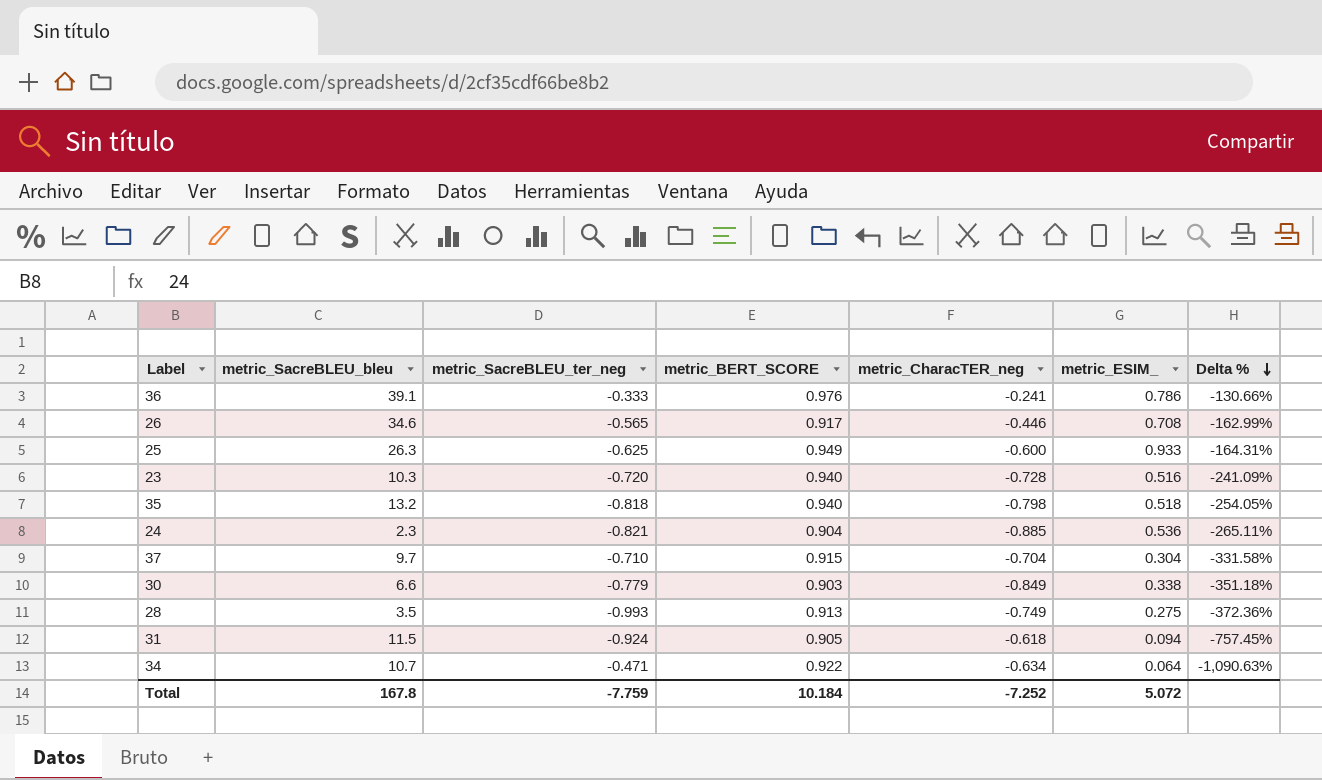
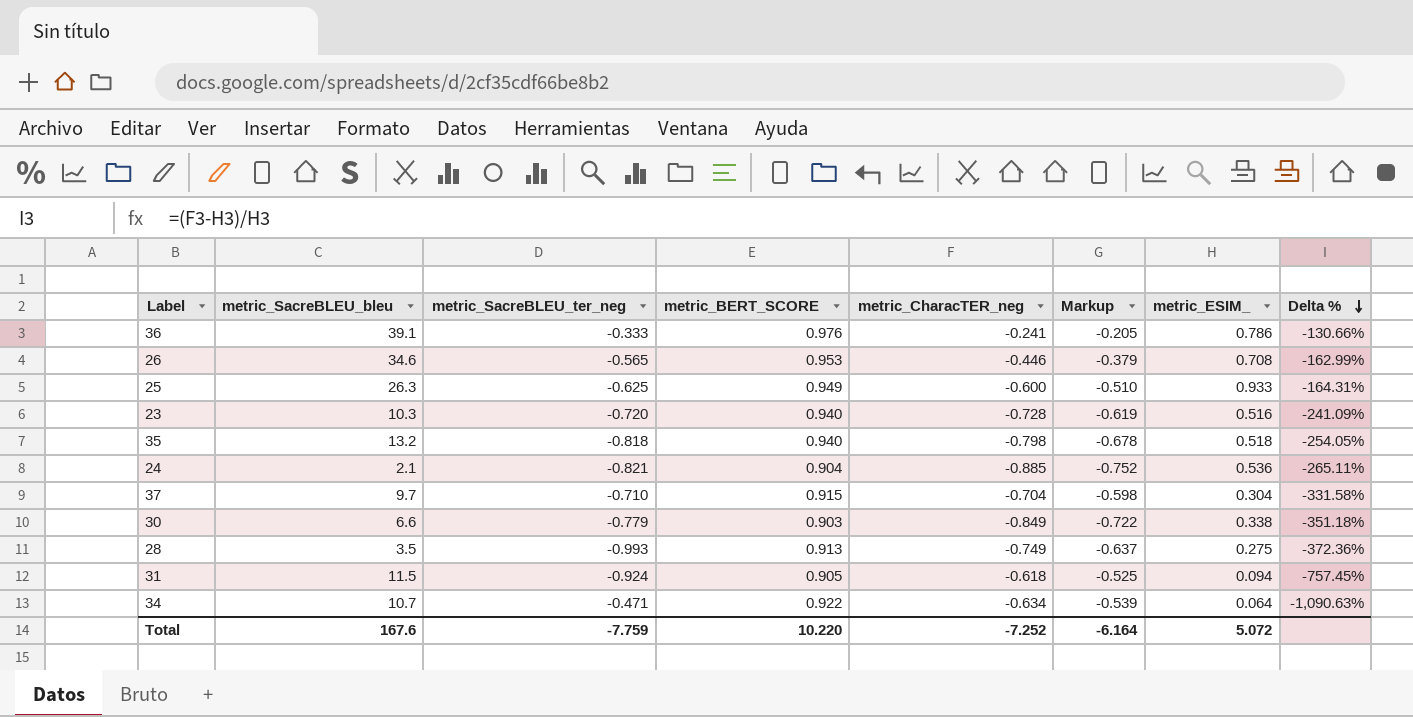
column Markup | formula: none -> [metric_CharacTER_neg] * 0.85
26 | metric_BERT_SCORE: 0.917 -> 0.953
24 | metric_SacreBLEU_bleu: 2.3 -> 2.1
Total | metric_SacreBLEU_bleu: 167.8 -> 167.6
Total | metric_BERT_SCORE: 10.184 -> 10.220

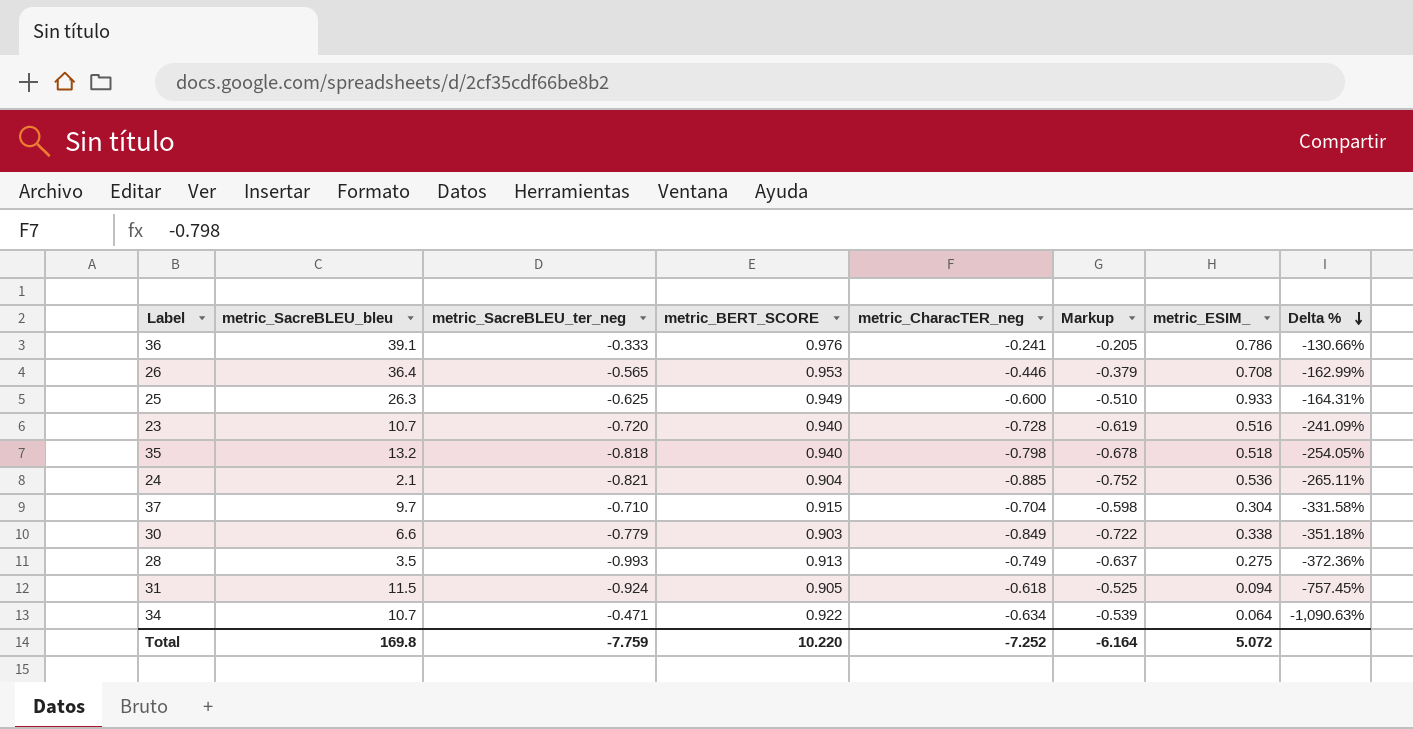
26 | metric_SacreBLEU_bleu: 34.6 -> 36.4
23 | metric_SacreBLEU_bleu: 10.3 -> 10.7
Total | metric_SacreBLEU_bleu: 167.6 -> 169.8

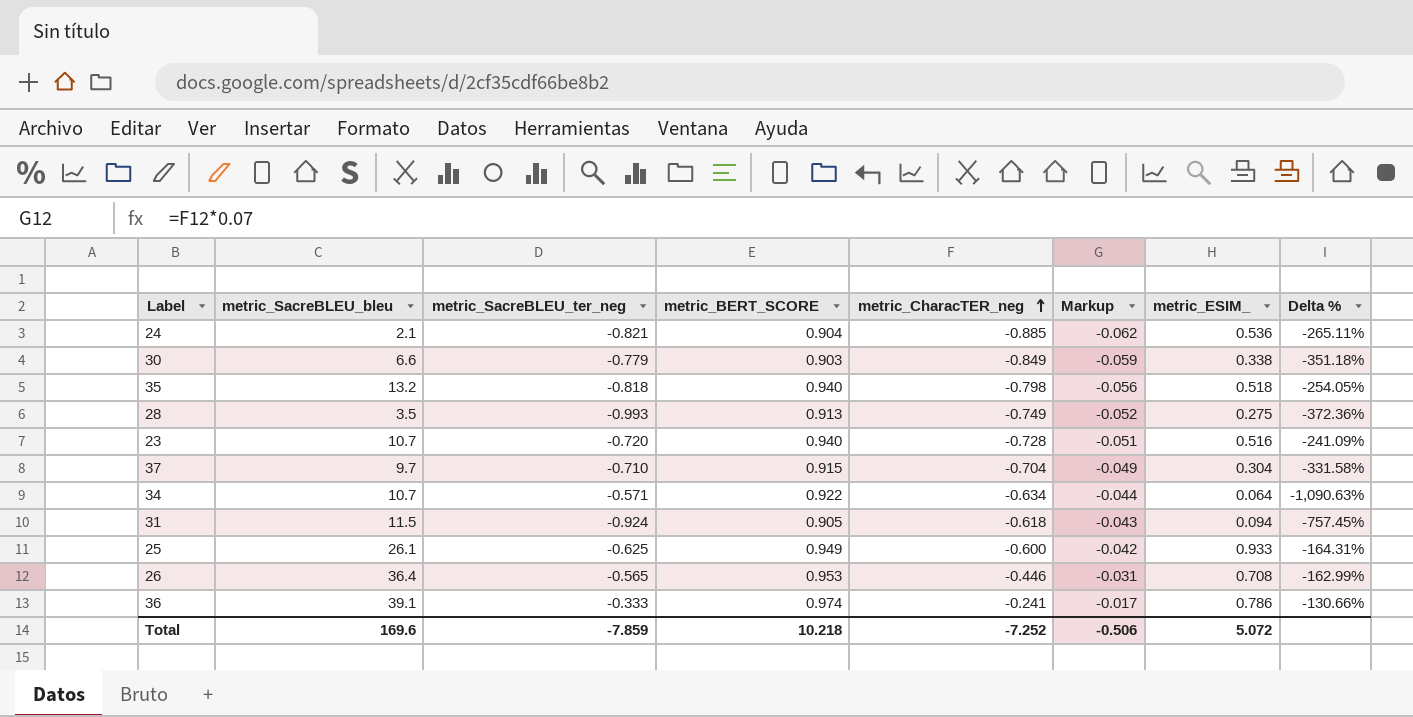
row order: Delta % descending -> metric_CharacTER_neg ascending
column Markup | formula: [metric_CharacTER_neg] * 0.85 -> [metric_CharacTER_neg] * 0.07
34 | metric_SacreBLEU_ter_neg: -0.471 -> -0.571
25 | metric_SacreBLEU_bleu: 26.3 -> 26.1
36 | metric_BERT_SCORE: 0.976 -> 0.974
Total | metric_SacreBLEU_bleu: 169.8 -> 169.6
Total | metric_SacreBLEU_ter_neg: -7.759 -> -7.859
Total | metric_BERT_SCORE: 10.220 -> 10.218
Total | Markup: -6.164 -> -0.506

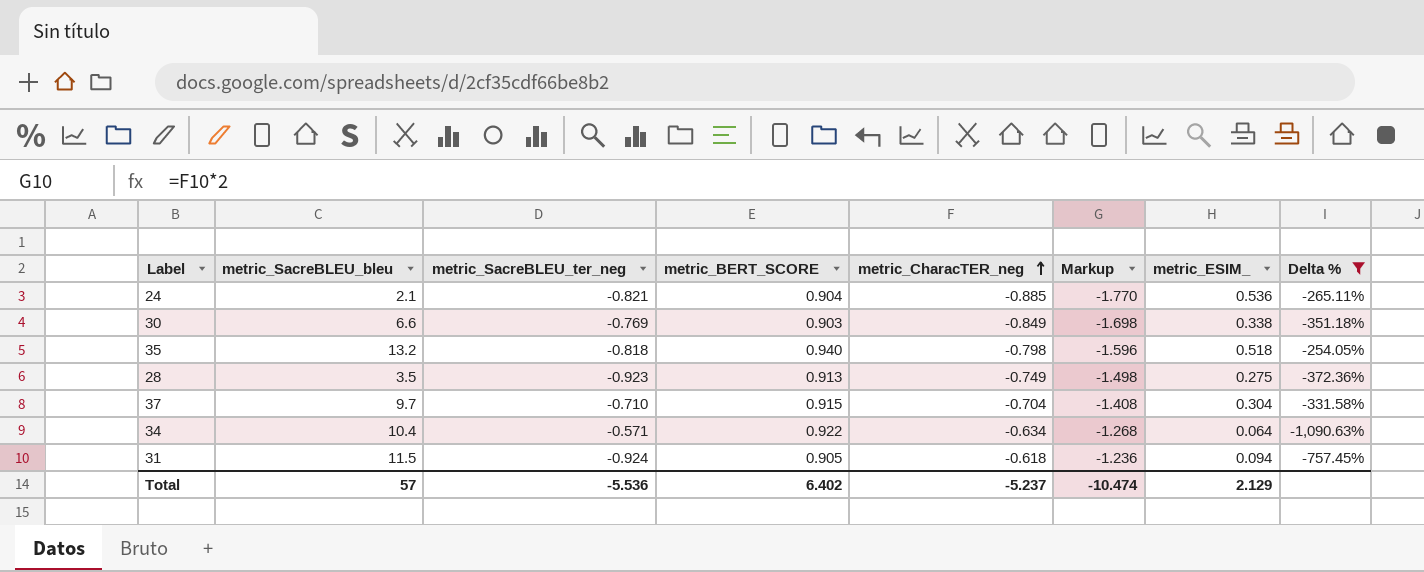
filter: none -> Delta % <= -254.05%
column Markup | formula: [metric_CharacTER_neg] * 0.07 -> [metric_CharacTER_neg] * 2
30 | metric_SacreBLEU_ter_neg: -0.779 -> -0.769
28 | metric_SacreBLEU_ter_neg: -0.993 -> -0.923
34 | metric_SacreBLEU_bleu: 10.7 -> 10.4
Total | metric_SacreBLEU_bleu: 169.6 -> 57
Total | metric_SacreBLEU_ter_neg: -7.859 -> -5.536
Total | metric_BERT_SCORE: 10.218 -> 6.402
Total | metric_CharacTER_neg: -7.252 -> -5.237
Total | Markup: -0.506 -> -10.474
Total | metric_ESIM_: 5.072 -> 2.129

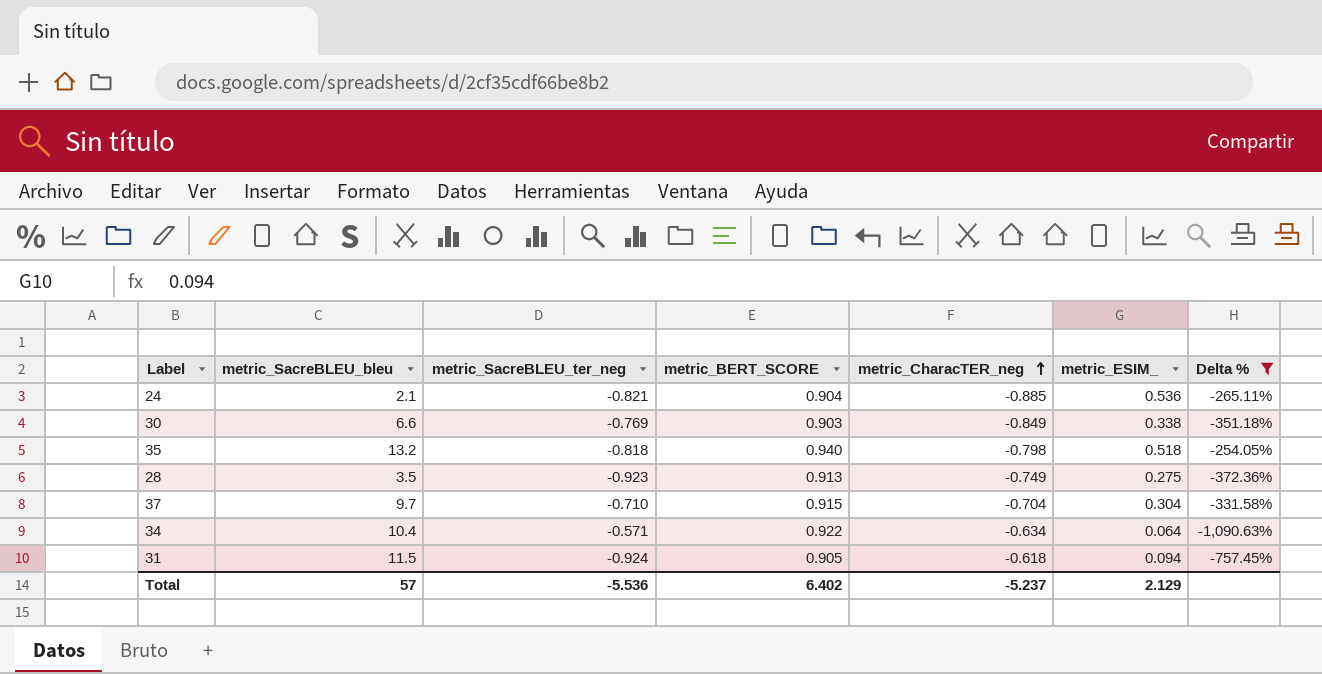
column Markup | formula: [metric_CharacTER_neg] * 2 -> none

